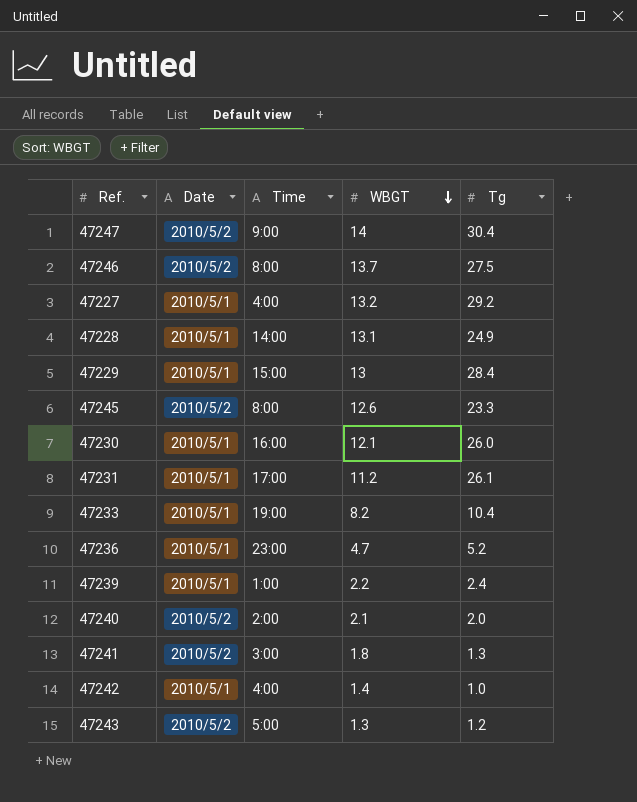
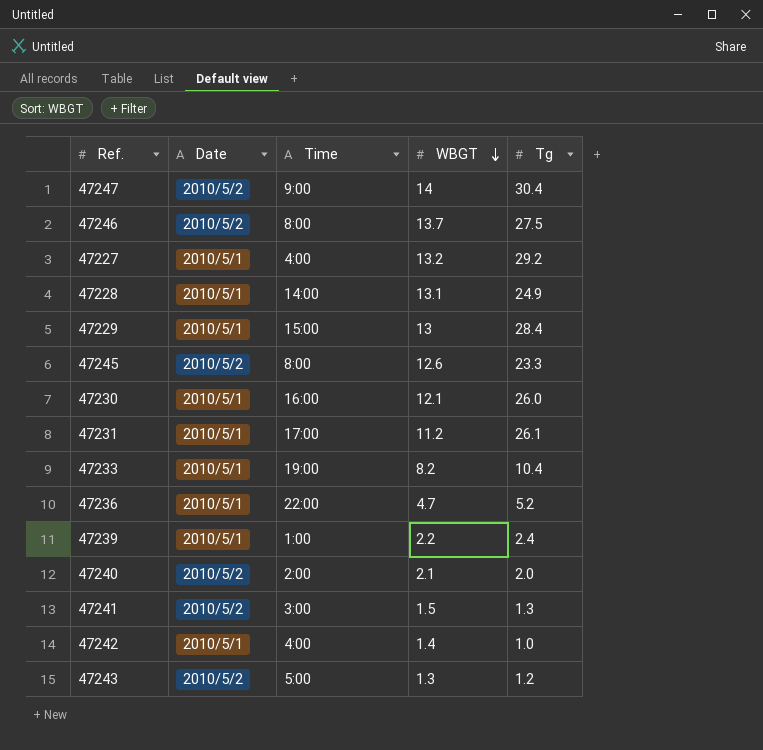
47236 | Time: 23:00 -> 22:00
47241 | WBGT: 1.8 -> 1.5

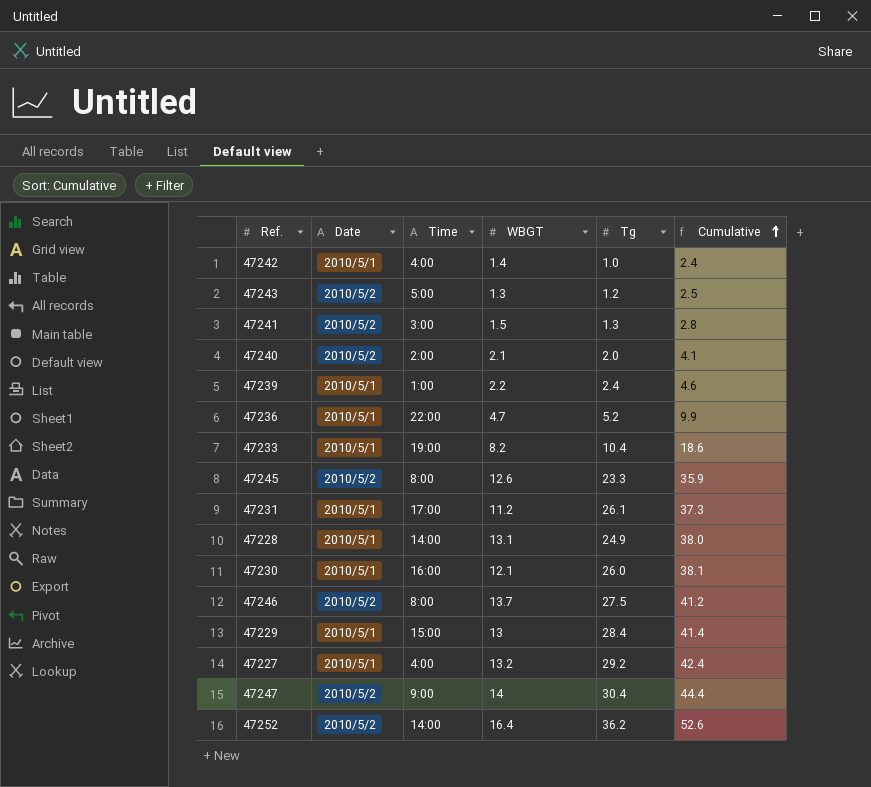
row order: WBGT descending -> Cumulative ascending
column Cumulative | formula: none -> [WBGT] + [Tg]
row 47252: none -> 2010/5/2 | 14:00 | 16.4 | 36.2 | 52.6

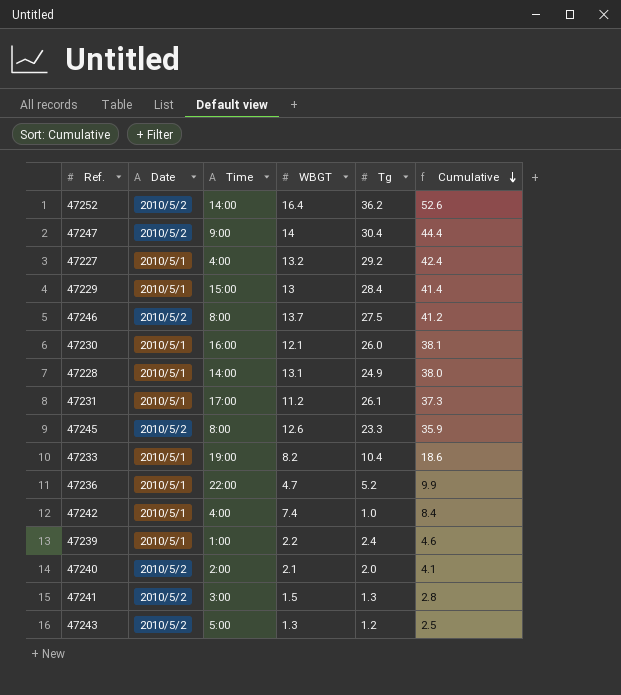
row order: Cumulative ascending -> Cumulative descending
47242 | WBGT: 1.4 -> 7.4
47242 | Cumulative: 2.4 -> 8.4

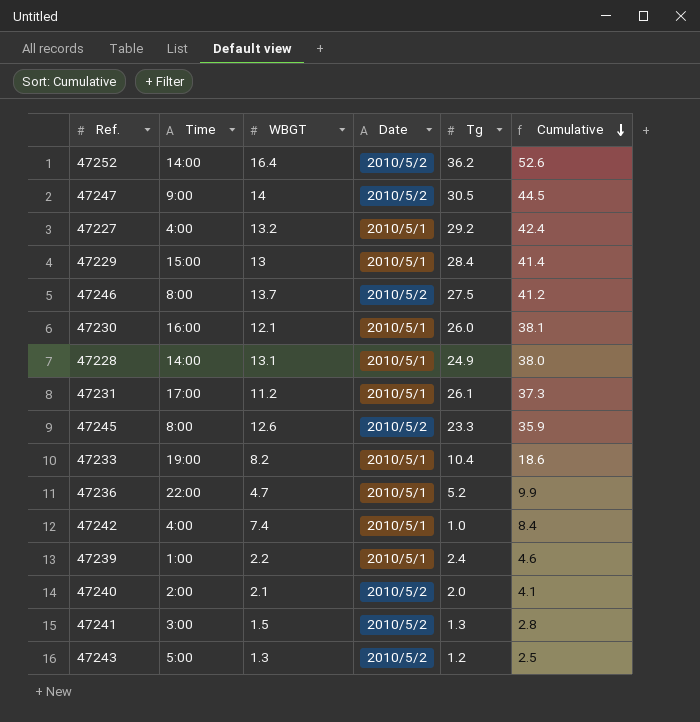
column Date | position: 2 -> 4
47247 | Tg: 30.4 -> 30.5
47247 | Cumulative: 44.4 -> 44.5

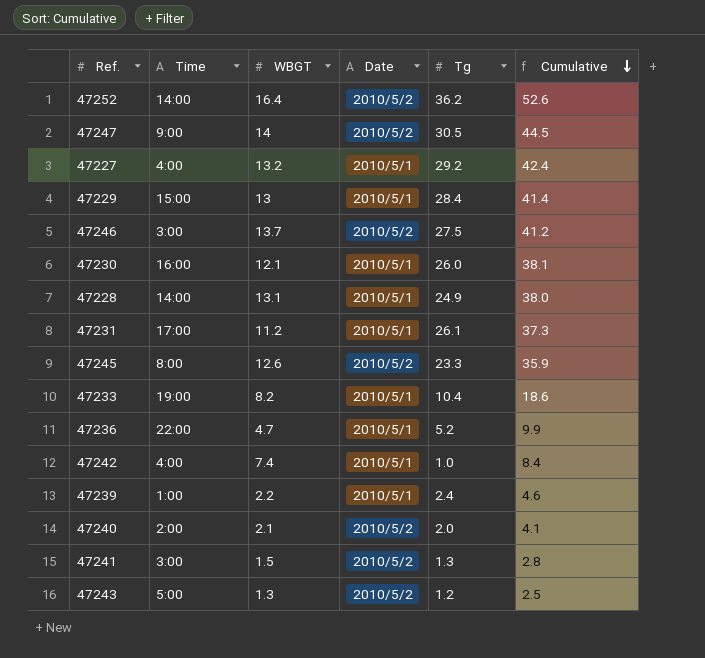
47246 | Time: 8:00 -> 3:00

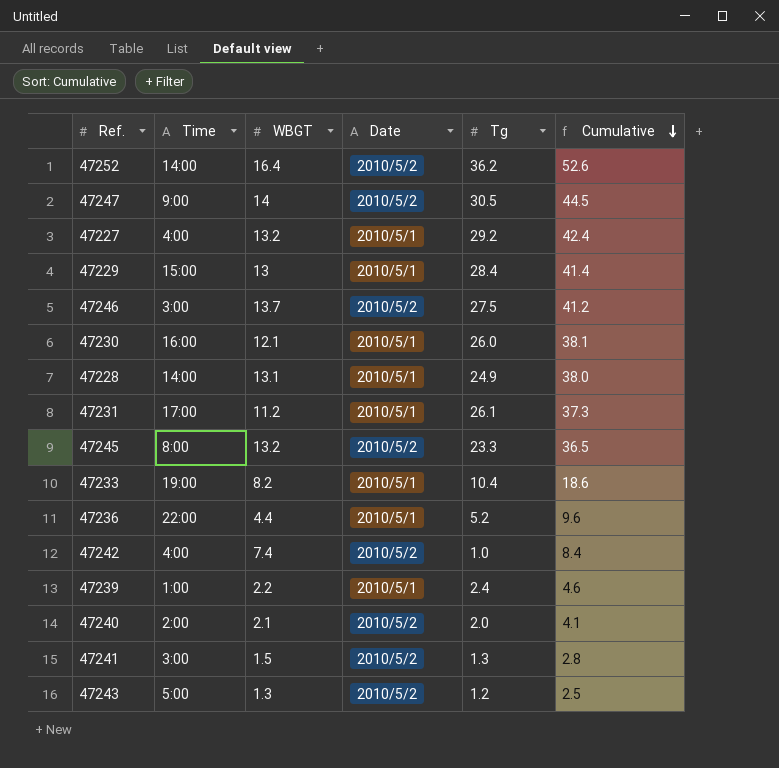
47245 | WBGT: 12.6 -> 13.2
47245 | Cumulative: 35.9 -> 36.5
47236 | WBGT: 4.7 -> 4.4
47236 | Cumulative: 9.9 -> 9.6
47242 | Date: 2010/5/1 -> 2010/5/2

